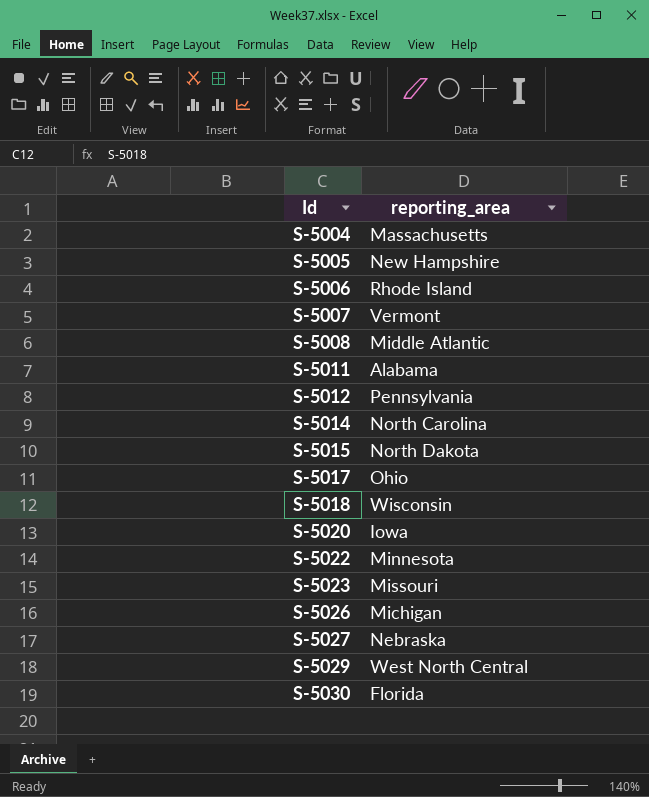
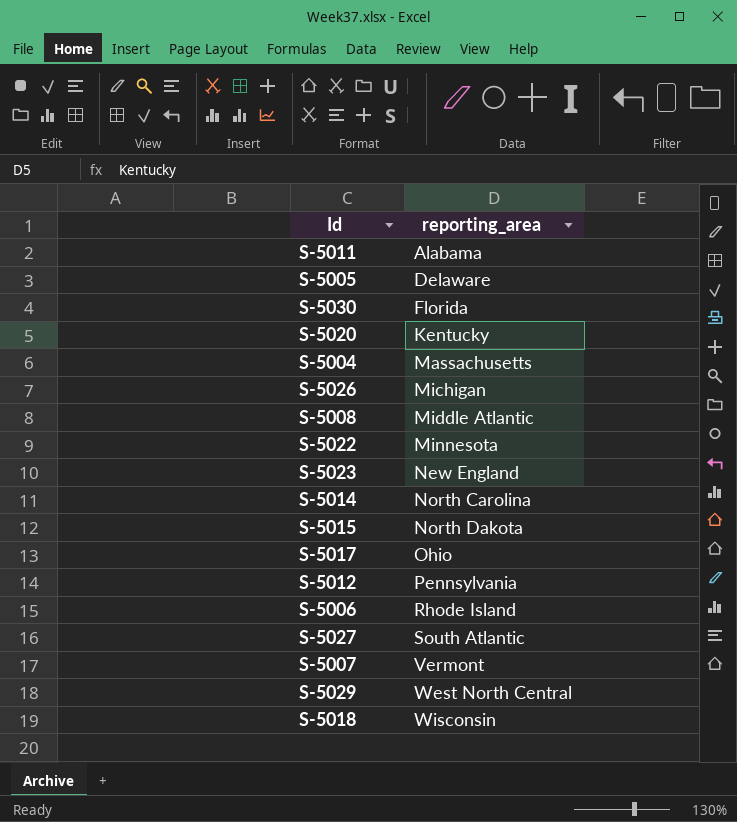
row order: Id ascending -> reporting_area ascending
S-5005 | reporting_area: New Hampshire -> Delaware
S-5020 | reporting_area: Iowa -> Kentucky
S-5023 | reporting_area: Missouri -> New England
S-5027 | reporting_area: Nebraska -> South Atlantic

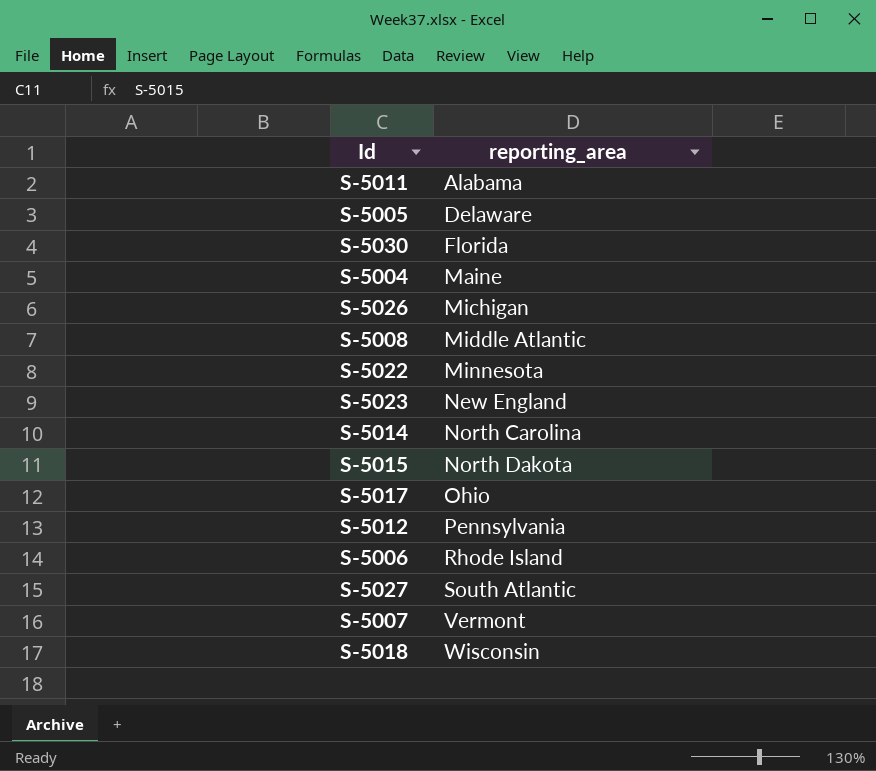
row S-5020: Kentucky -> none
row S-5029: West North Central -> none
S-5004 | reporting_area: Massachusetts -> Maine

